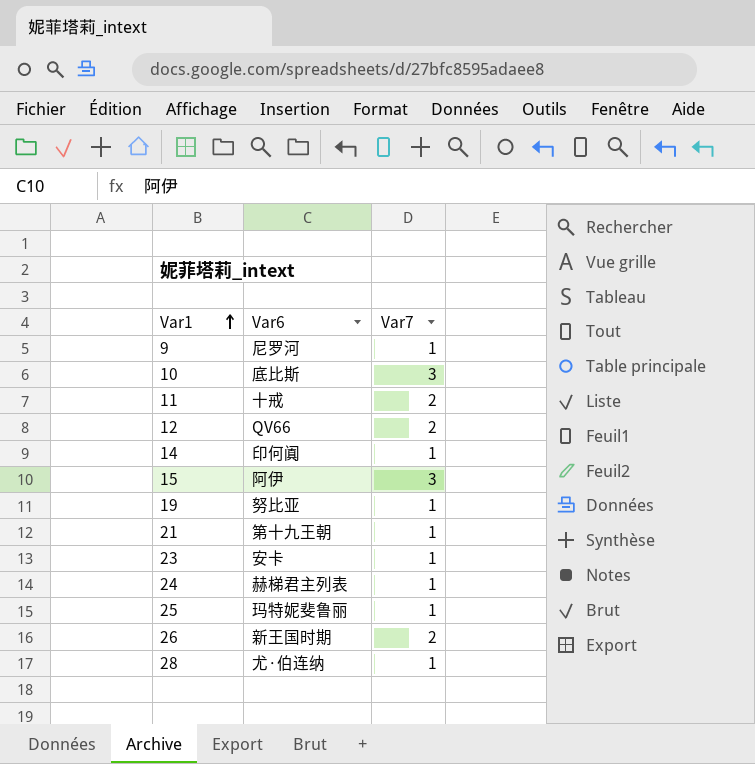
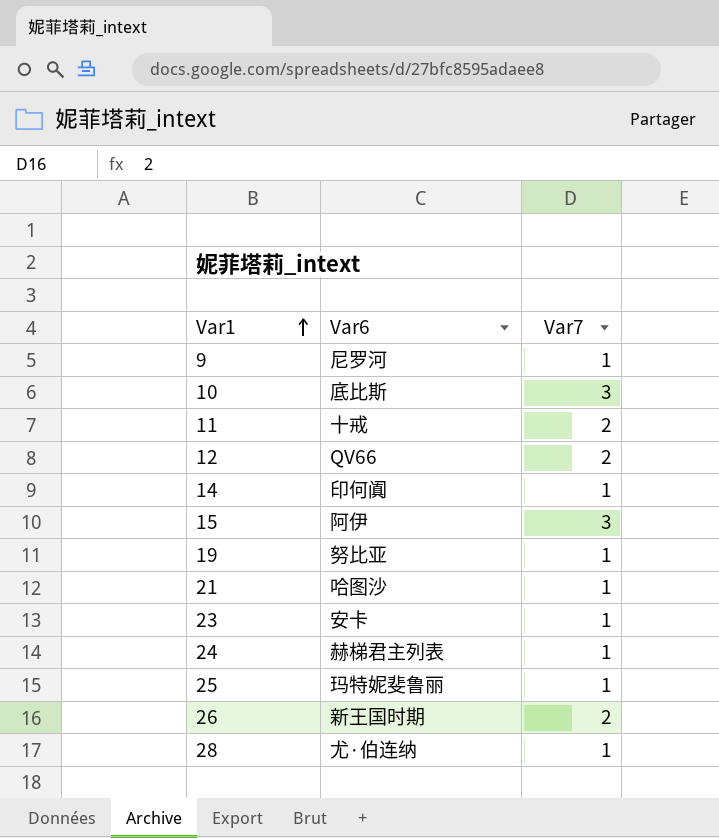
21 | Var6: 第十九王朝 -> 哈图沙

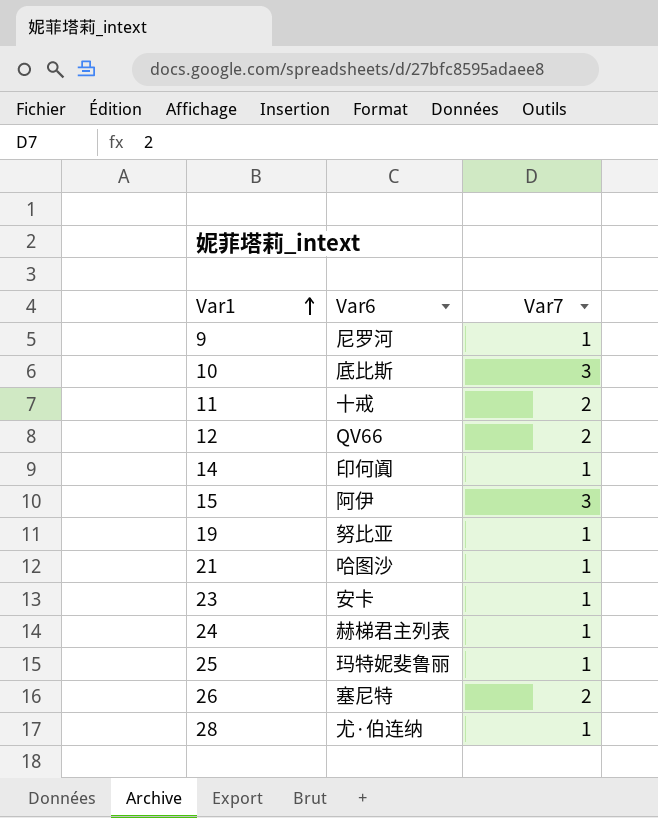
26 | Var6: 新王国时期 -> 塞尼特

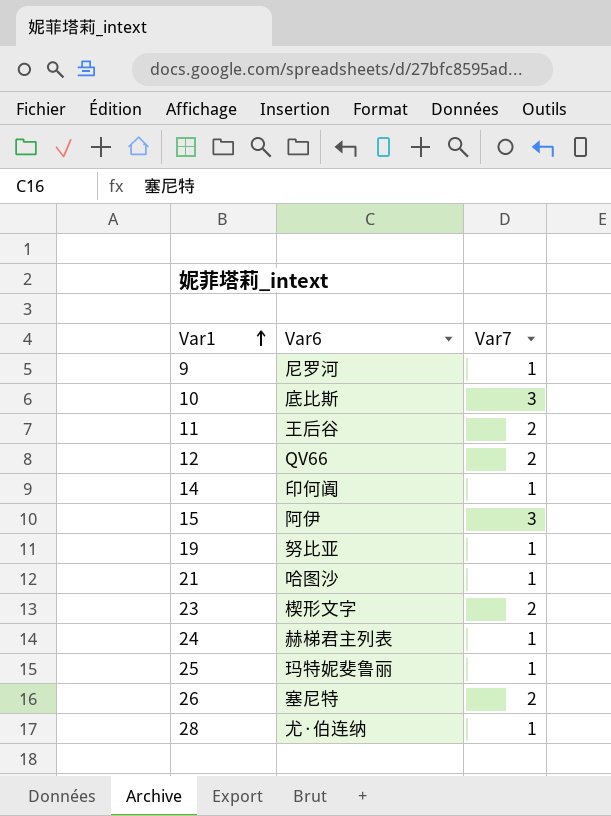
11 | Var6: 十戒 -> 王后谷
23 | Var6: 安卡 -> 楔形文字
23 | Var7: 1 -> 2

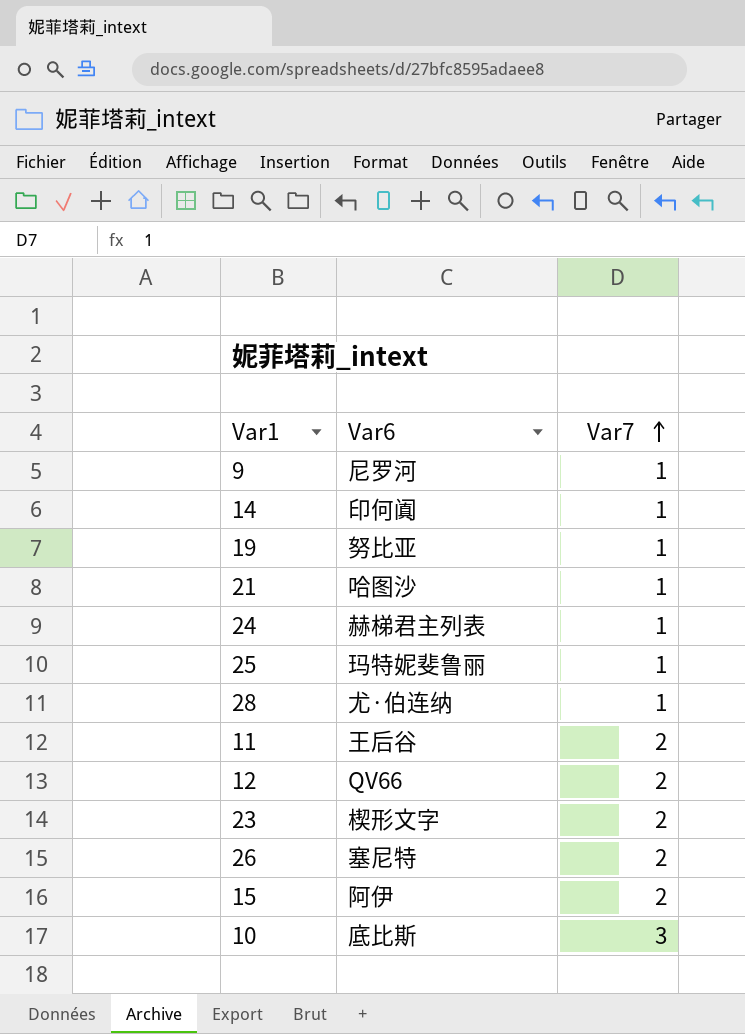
row order: Var1 ascending -> Var7 ascending
15 | Var7: 3 -> 2

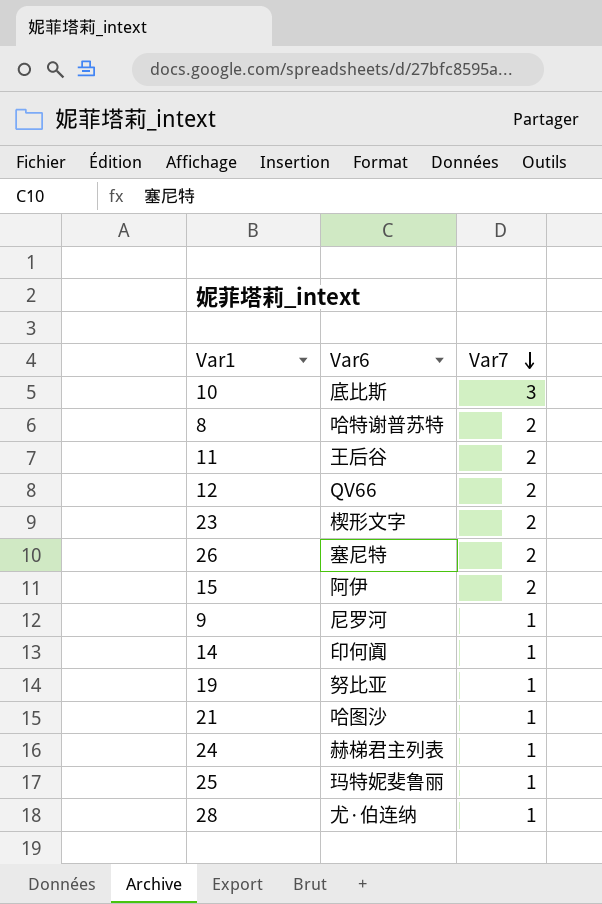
row order: Var7 ascending -> Var7 descending
row 8: none -> 哈特谢普苏特 | 2

